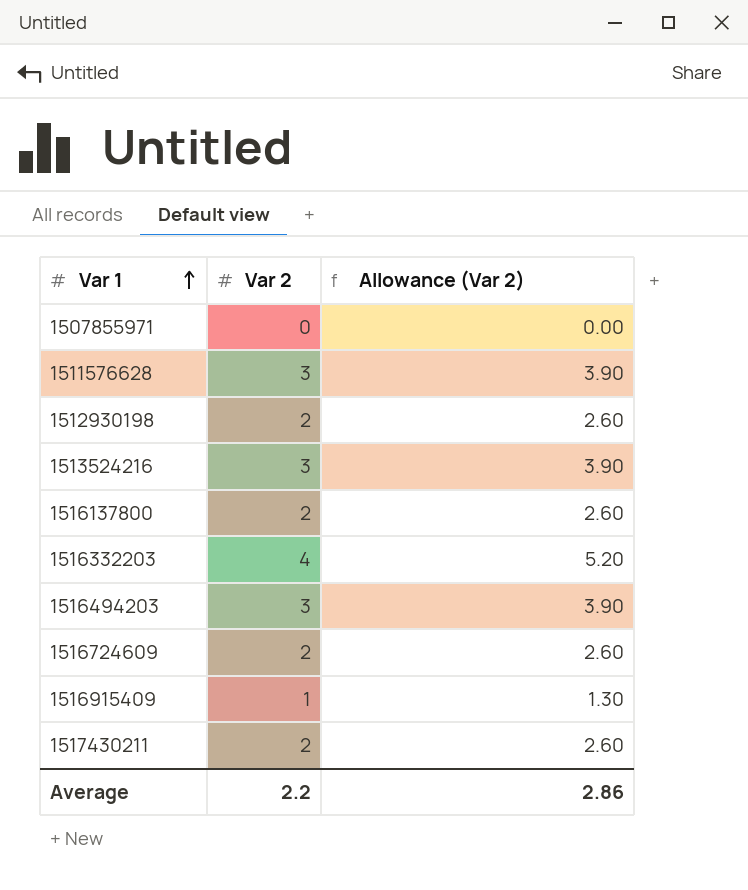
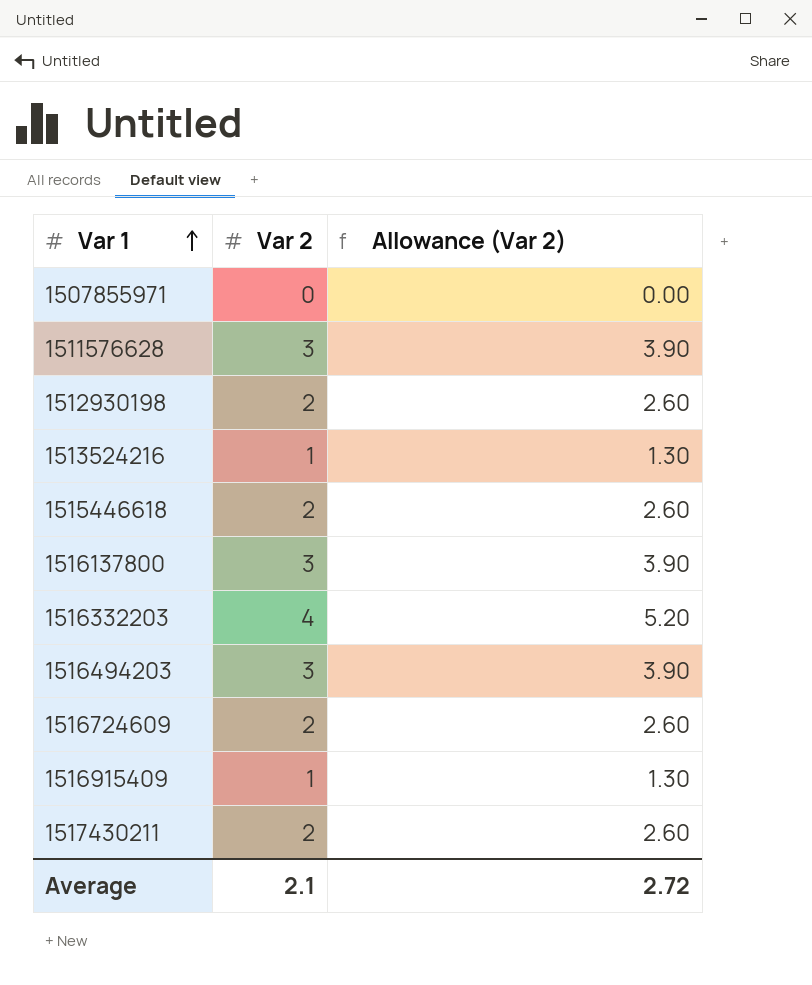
1513524216 | Var 2: 3 -> 1
1513524216 | Allowance (Var 2): 3.90 -> 1.30
row 1515446618: none -> 2 | 2.60
1516137800 | Var 2: 2 -> 3
1516137800 | Allowance (Var 2): 2.60 -> 3.90
Average | Var 2: 2.2 -> 2.1
Average | Allowance (Var 2): 2.86 -> 2.72

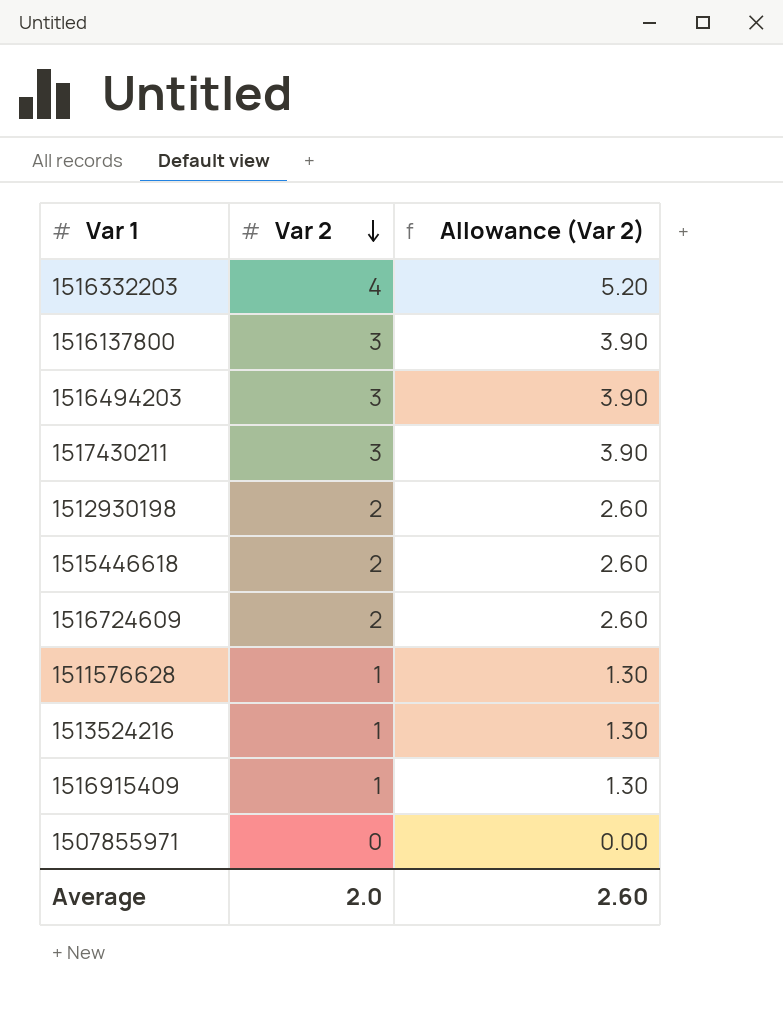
row order: Var 1 ascending -> Var 2 descending
1517430211 | Var 2: 2 -> 3
1517430211 | Allowance (Var 2): 2.60 -> 3.90
1511576628 | Var 2: 3 -> 1
1511576628 | Allowance (Var 2): 3.90 -> 1.30
Average | Var 2: 2.1 -> 2.0
Average | Allowance (Var 2): 2.72 -> 2.60

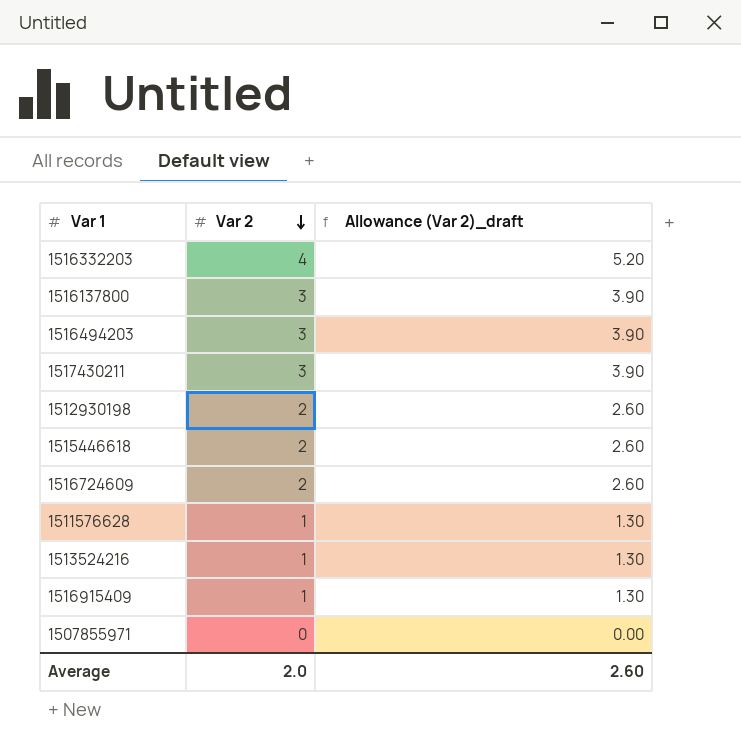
column name: Allowance (Var 2) -> Allowance (Var 2)_draft

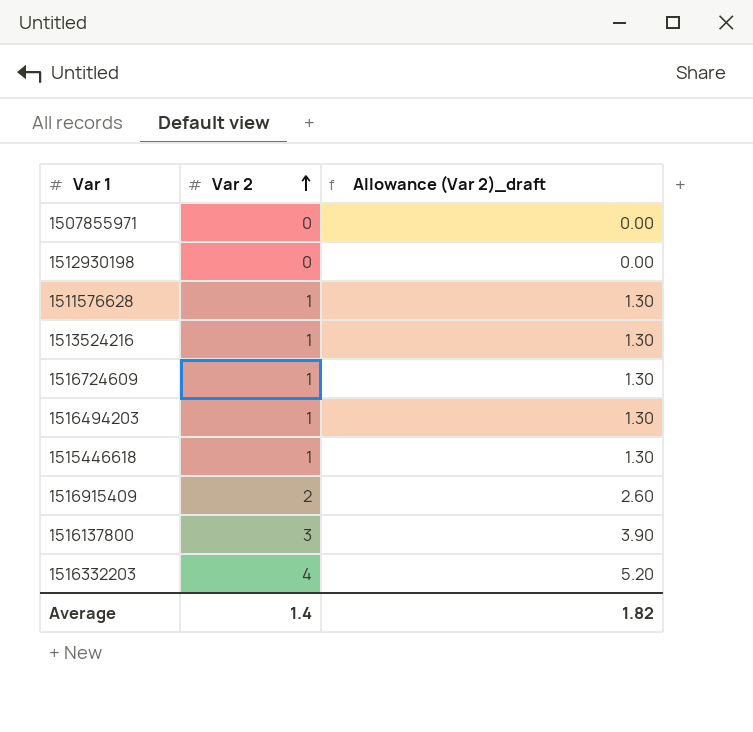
row order: Var 2 descending -> Var 2 ascending
row 1517430211: 3 | 3.90 -> none
1512930198 | Var 2: 2 -> 0
1512930198 | Allowance (Var 2)_draft: 2.60 -> 0.00
1516724609 | Var 2: 2 -> 1
1516724609 | Allowance (Var 2)_draft: 2.60 -> 1.30
1516494203 | Var 2: 3 -> 1
1516494203 | Allowance (Var 2)_draft: 3.90 -> 1.30
1515446618 | Var 2: 2 -> 1
1515446618 | Allowance (Var 2)_draft: 2.60 -> 1.30
1516915409 | Var 2: 1 -> 2
1516915409 | Allowance (Var 2)_draft: 1.30 -> 2.60
Average | Var 2: 2.0 -> 1.4
Average | Allowance (Var 2)_draft: 2.60 -> 1.82

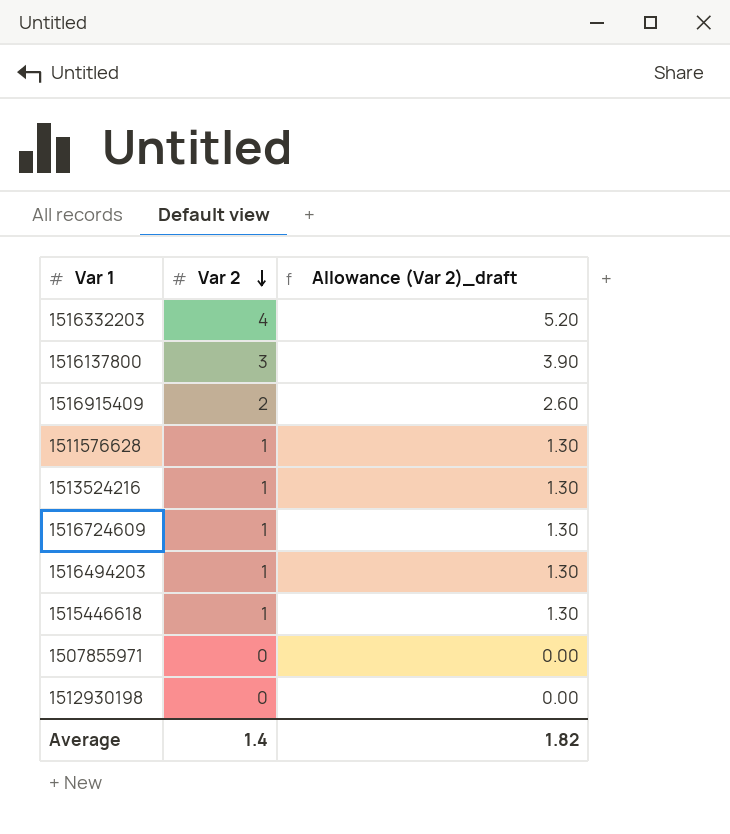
row order: Var 2 ascending -> Var 2 descending

